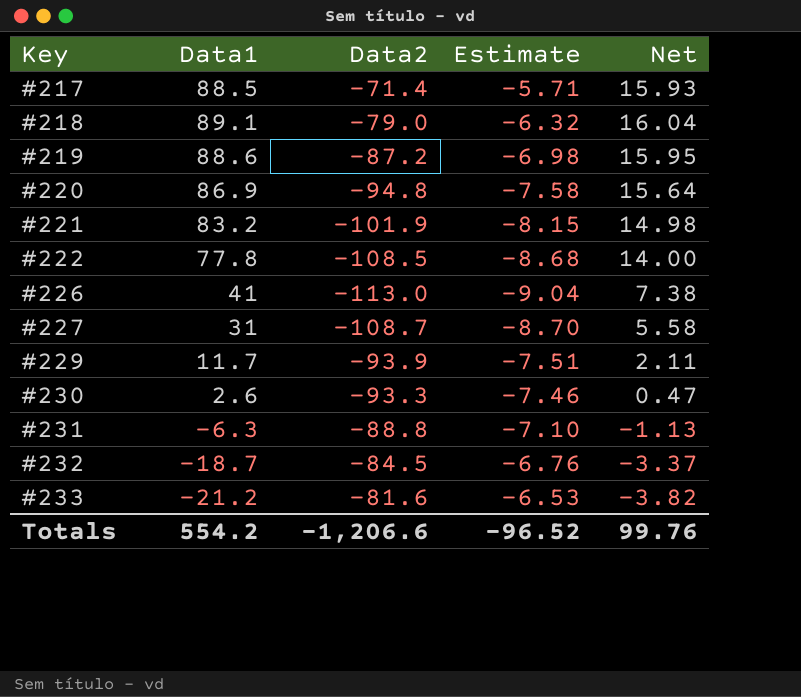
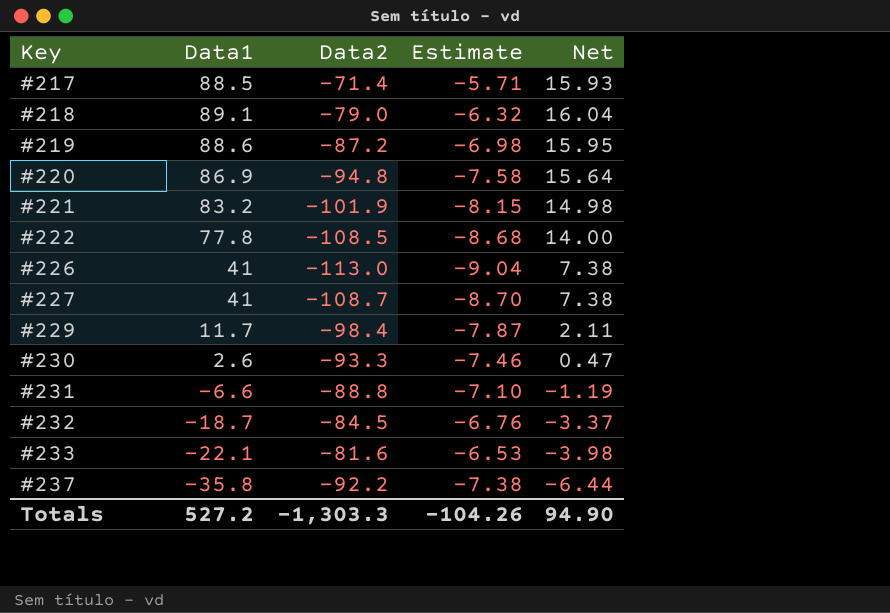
#227 | Data1: 31 -> 41
#227 | Net: 5.58 -> 7.38
#229 | Data2: -93.9 -> -98.4
#229 | Estimate: -7.51 -> -7.87
#231 | Data1: -6.3 -> -6.6
#231 | Net: -1.13 -> -1.19
#233 | Data1: -21.2 -> -22.1
#233 | Net: -3.82 -> -3.98
row #237: none -> -35.8 | -92.2 | -7.38 | -6.44
Totals | Data1: 554.2 -> 527.2
Totals | Data2: -1,206.6 -> -1,303.3
Totals | Estimate: -96.52 -> -104.26
Totals | Net: 99.76 -> 94.90

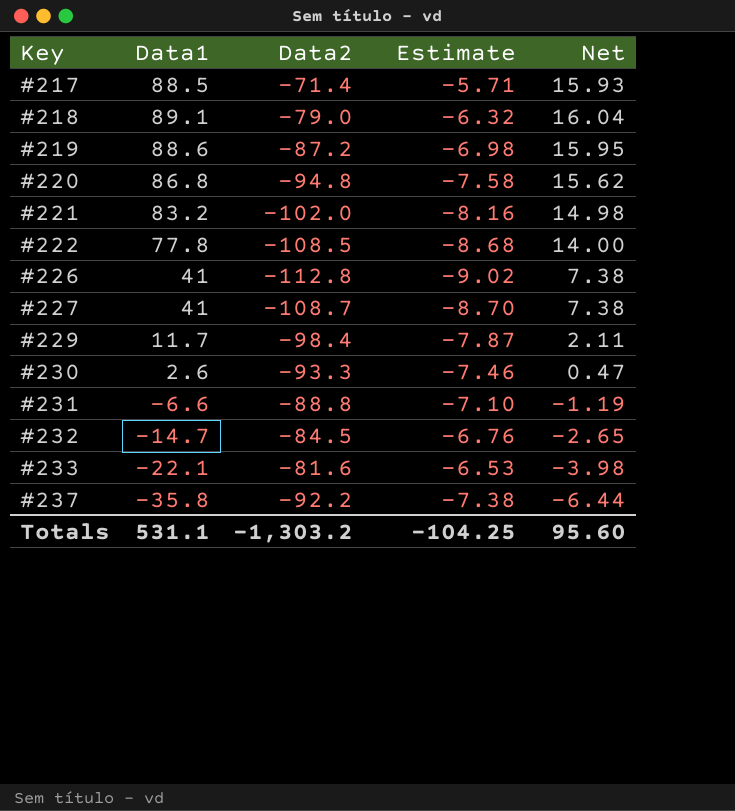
#220 | Data1: 86.9 -> 86.8
#220 | Net: 15.64 -> 15.62
#221 | Data2: -101.9 -> -102.0
#221 | Estimate: -8.15 -> -8.16
#226 | Data2: -113.0 -> -112.8
#226 | Estimate: -9.04 -> -9.02
#232 | Data1: -18.7 -> -14.7
#232 | Net: -3.37 -> -2.65
Totals | Data1: 527.2 -> 531.1
Totals | Data2: -1,303.3 -> -1,303.2
Totals | Estimate: -104.26 -> -104.25
Totals | Net: 94.90 -> 95.60

